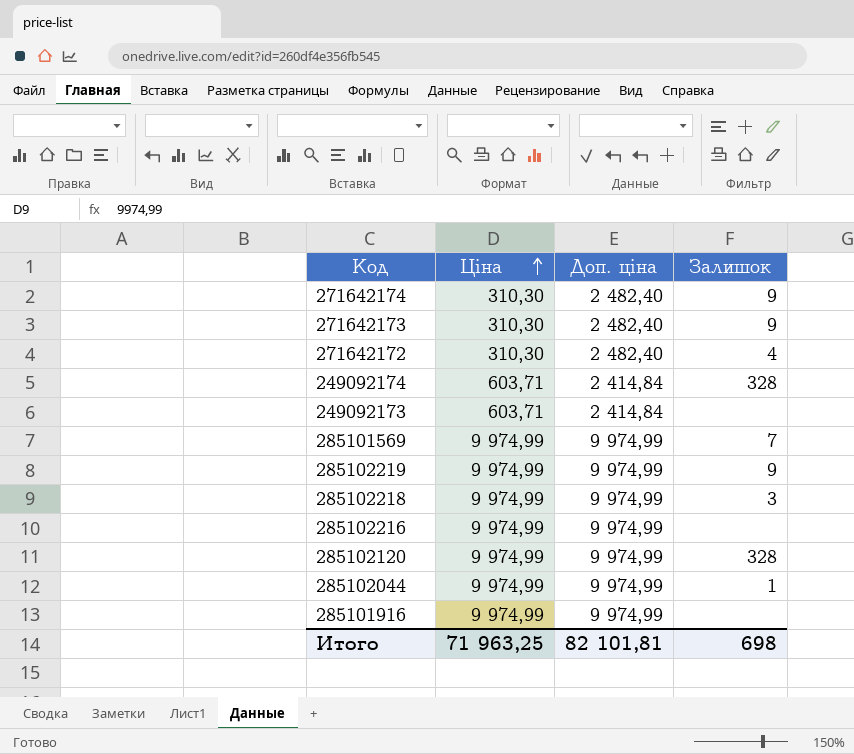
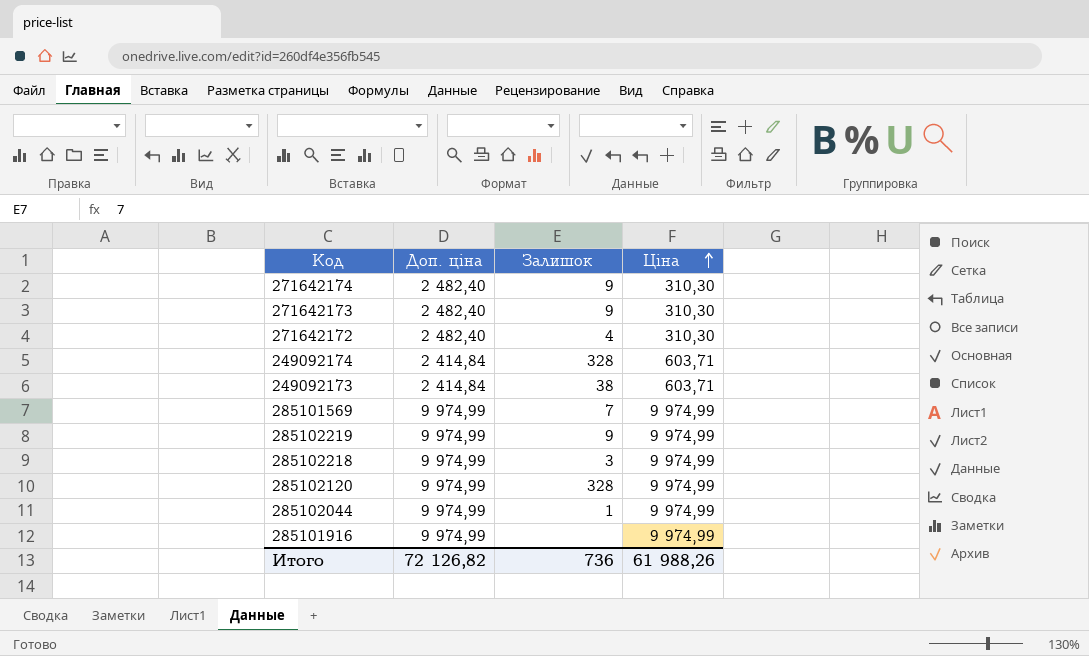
column Ціна | position: 2 -> 4
row 285102216: 9 974,99 | 9 974,99 | none -> none
249092173 | Залишок: none -> 38
Итого | Доп. ціна: 82 101,81 -> 72 126,82
Итого | Залишок: 698 -> 736
Итого | Ціна: 71 963,25 -> 61 988,26

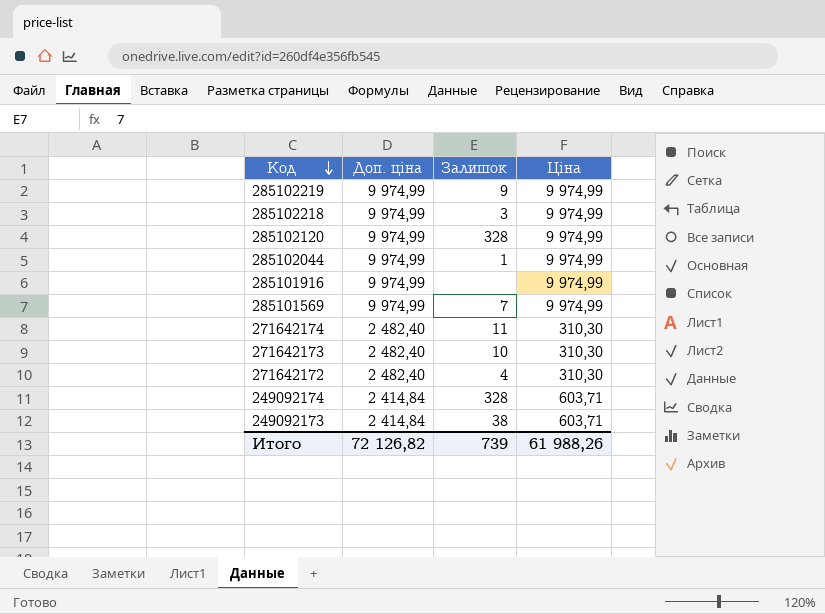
row order: Ціна ascending -> Код descending
271642174 | Залишок: 9 -> 11
271642173 | Залишок: 9 -> 10
Итого | Залишок: 736 -> 739

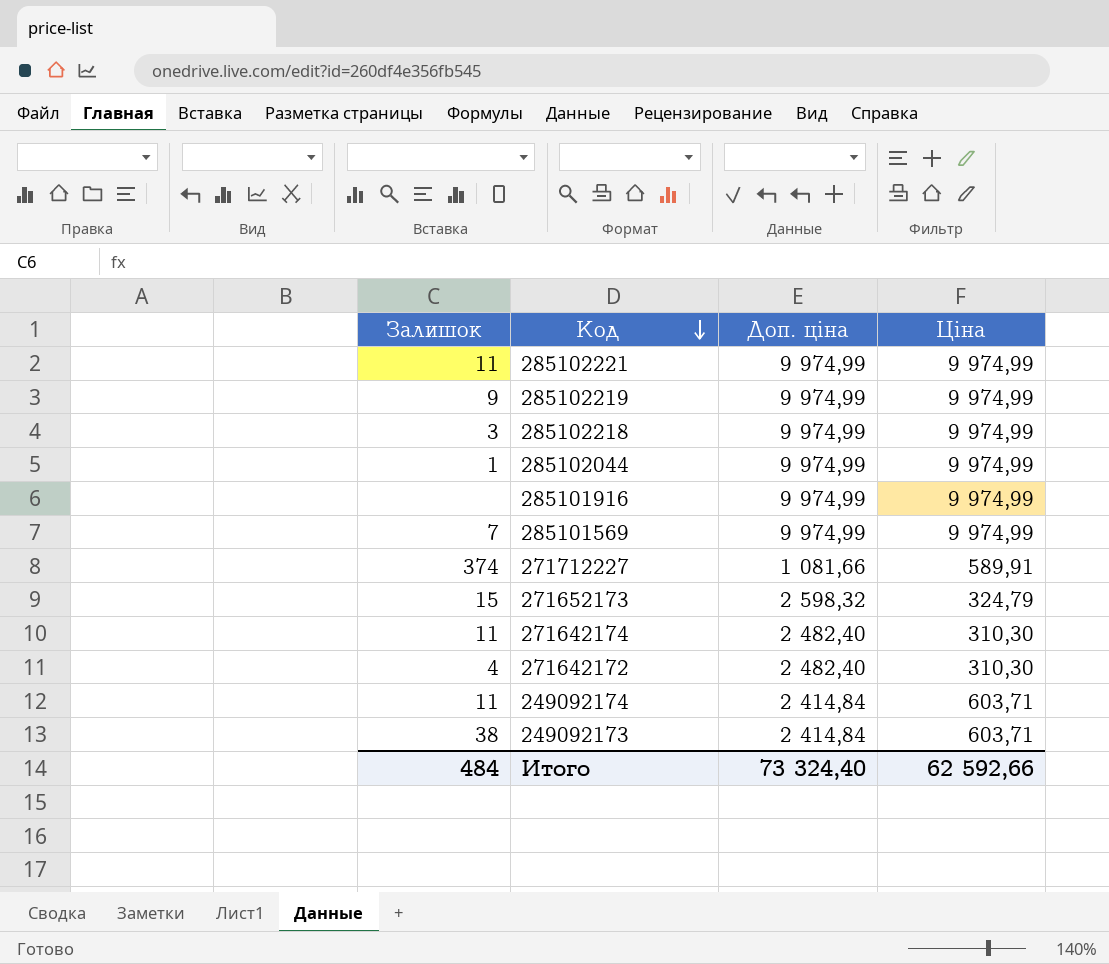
column Залишок | position: 3 -> 1
row 285102120: 9 974,99 | 328 | 9 974,99 -> none
row 271642173: 2 482,40 | 10 | 310,30 -> none
row 285102221: none -> 11 | 9 974,99 | 9 974,99
row 271712227: none -> 374 | 1 081,66 | 589,91
row 271652173: none -> 15 | 2 598,32 | 324,79
249092174 | Залишок: 328 -> 11
Итого | Залишок: 739 -> 484
Итого | Доп. ціна: 72 126,82 -> 73 324,40
Итого | Ціна: 61 988,26 -> 62 592,66

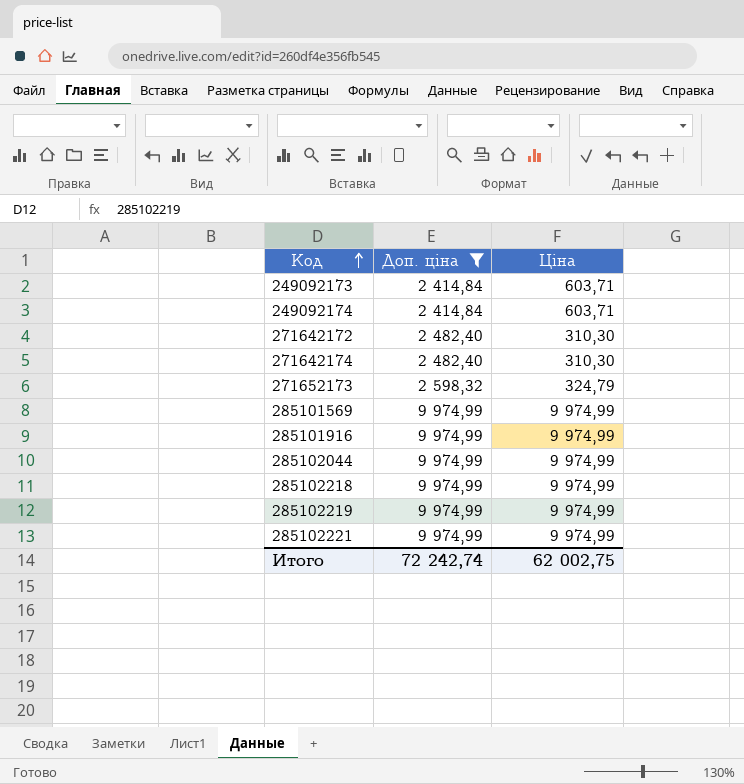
filter: none -> Доп. ціна != 1 081,66
row order: Код descending -> Код ascending
column Залишок | position: 1 -> none
Итого | Доп. ціна: 73 324,40 -> 72 242,74
Итого | Ціна: 62 592,66 -> 62 002,75

